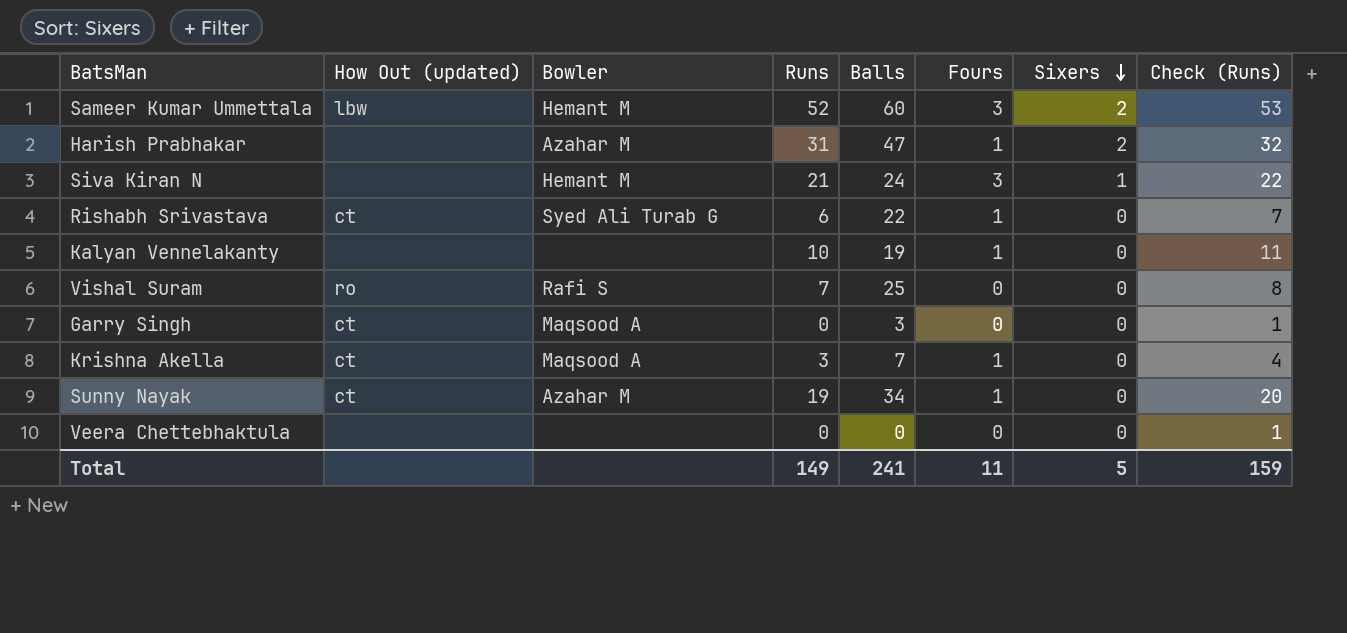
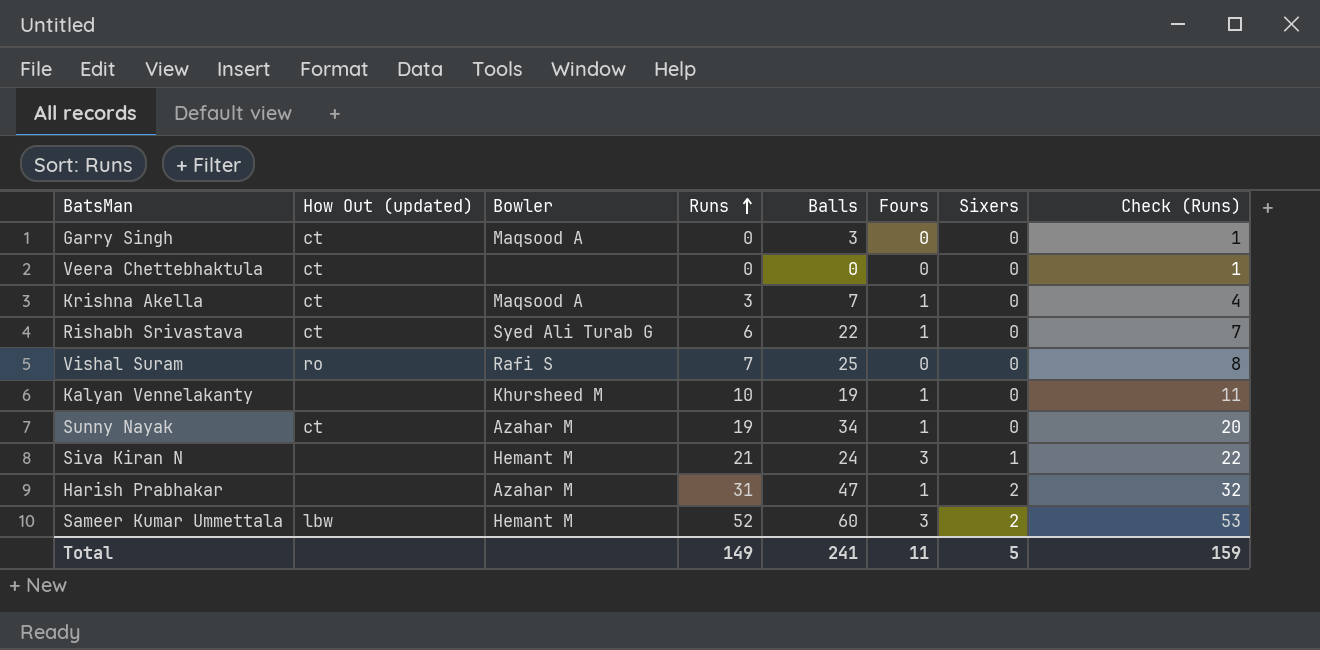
row order: Sixers descending -> Runs ascending
Veera Chettebhaktula | How Out (updated): none -> ct
Kalyan Vennelakanty | Bowler: none -> Khursheed M

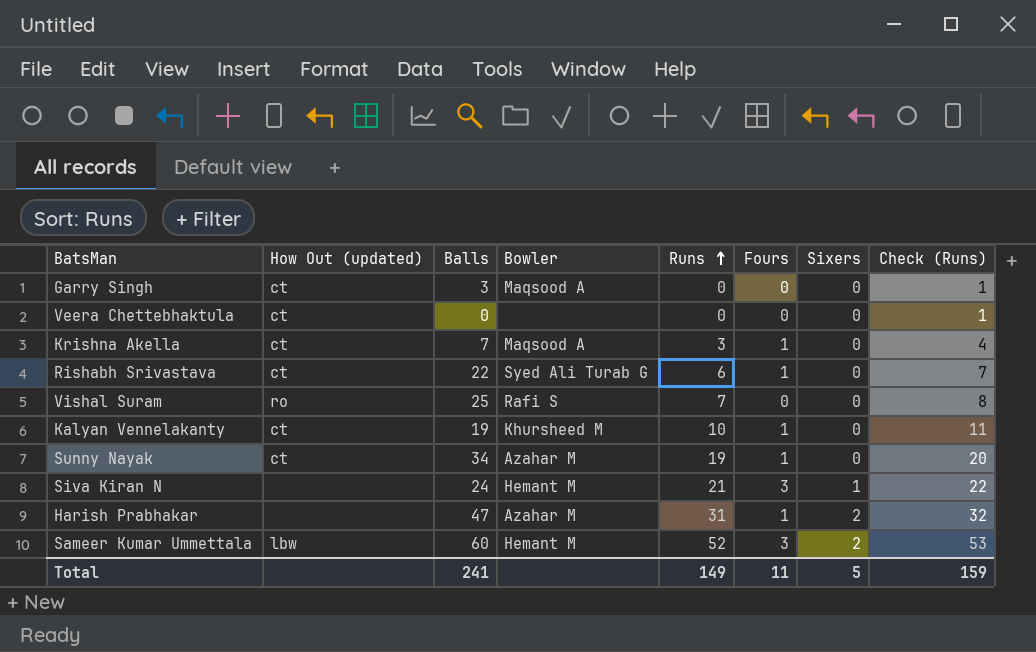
column Balls | position: 5 -> 3
Kalyan Vennelakanty | How Out (updated): none -> ct

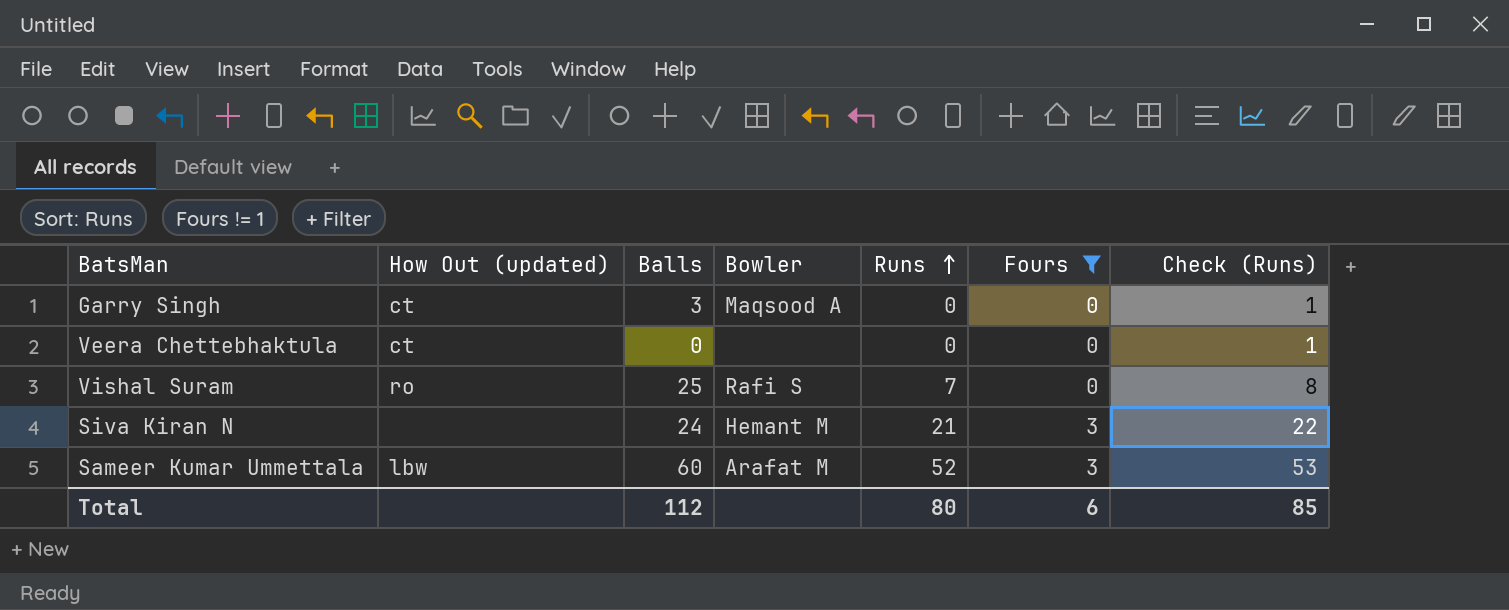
filter: none -> Fours != 1
column Sixers | position: 7 -> none
Sameer Kumar Ummettala | Bowler: Hemant M -> Arafat M
Total | Balls: 241 -> 112
Total | Runs: 149 -> 80
Total | Fours: 11 -> 6
Total | Check (Runs): 159 -> 85

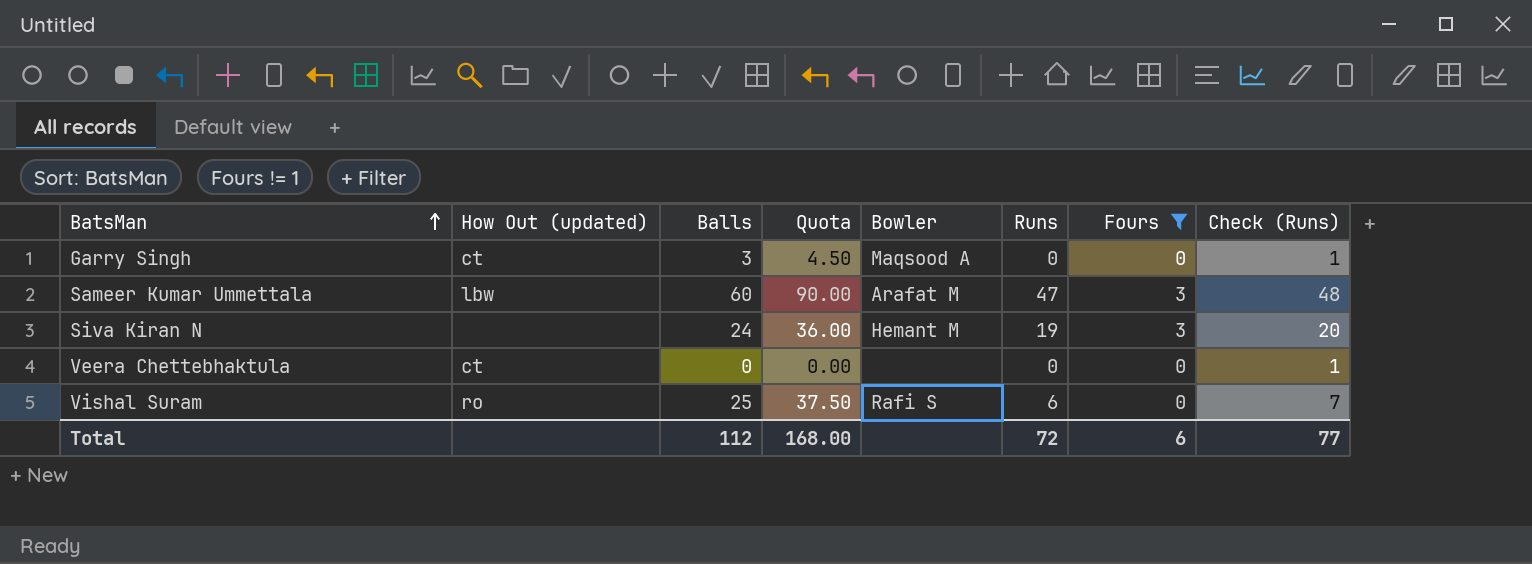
row order: Runs ascending -> BatsMan ascending
column Quota | formula: none -> [Balls] * 1.5
Sameer Kumar Ummettala | Runs: 52 -> 47
Sameer Kumar Ummettala | Check (Runs): 53 -> 48
Siva Kiran N | Runs: 21 -> 19
Siva Kiran N | Check (Runs): 22 -> 20
Vishal Suram | Runs: 7 -> 6
Vishal Suram | Check (Runs): 8 -> 7
Total | Runs: 80 -> 72
Total | Check (Runs): 85 -> 77

